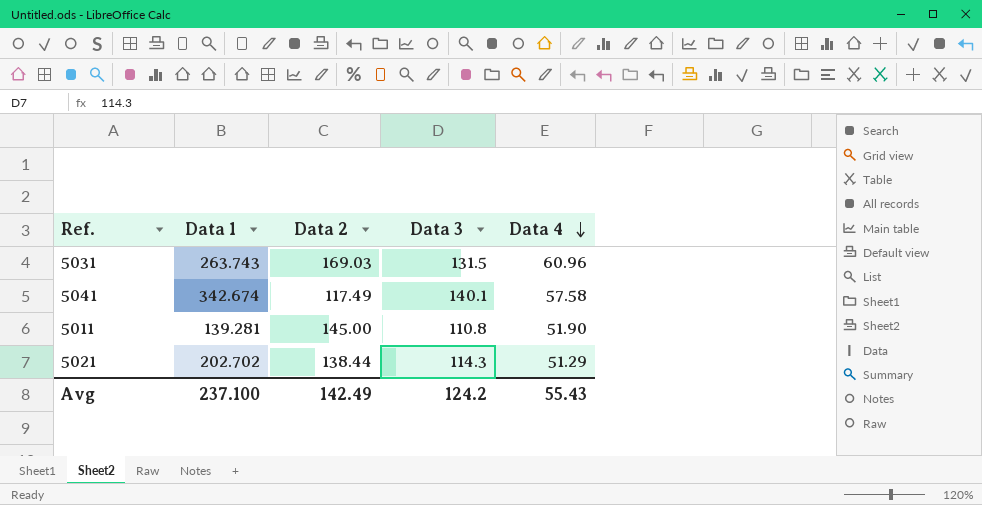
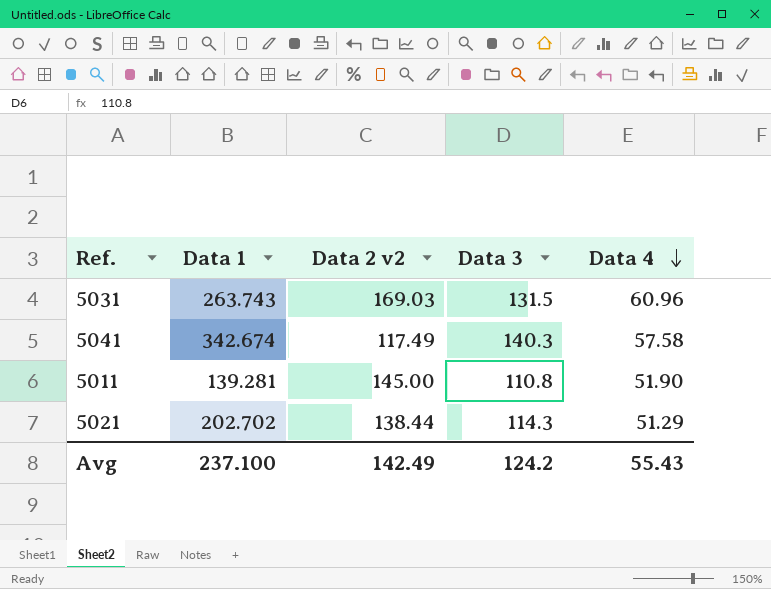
column name: Data 2 -> Data 2 v2
5041 | Data 3: 140.1 -> 140.3

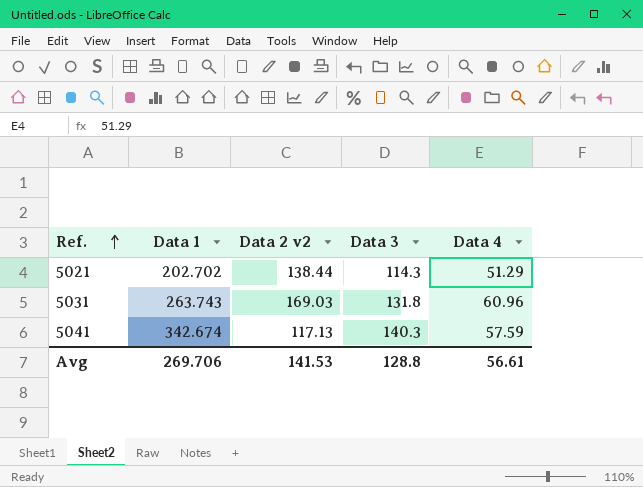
row order: Data 4 descending -> Ref. ascending
row 5011: 139.281 | 145.00 | 110.8 | 51.90 -> none
5031 | Data 3: 131.5 -> 131.8
5041 | Data 2 v2: 117.49 -> 117.13
5041 | Data 4: 57.58 -> 57.59
Avg | Data 1: 237.100 -> 269.706
Avg | Data 2 v2: 142.49 -> 141.53
Avg | Data 3: 124.2 -> 128.8
Avg | Data 4: 55.43 -> 56.61

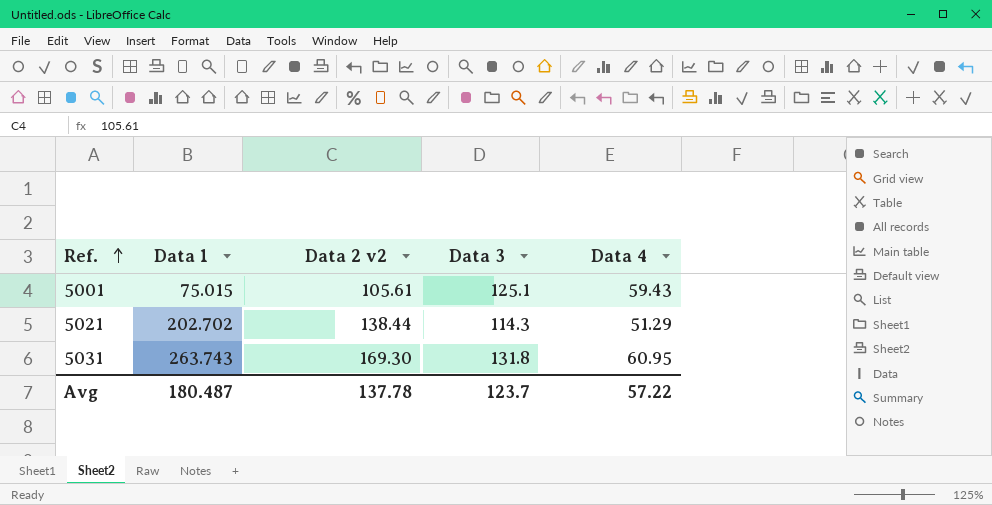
row 5041: 342.674 | 117.13 | 140.3 | 57.59 -> none
row 5001: none -> 75.015 | 105.61 | 125.1 | 59.43
5031 | Data 2 v2: 169.03 -> 169.30
5031 | Data 4: 60.96 -> 60.95
Avg | Data 1: 269.706 -> 180.487
Avg | Data 2 v2: 141.53 -> 137.78
Avg | Data 3: 128.8 -> 123.7
Avg | Data 4: 56.61 -> 57.22

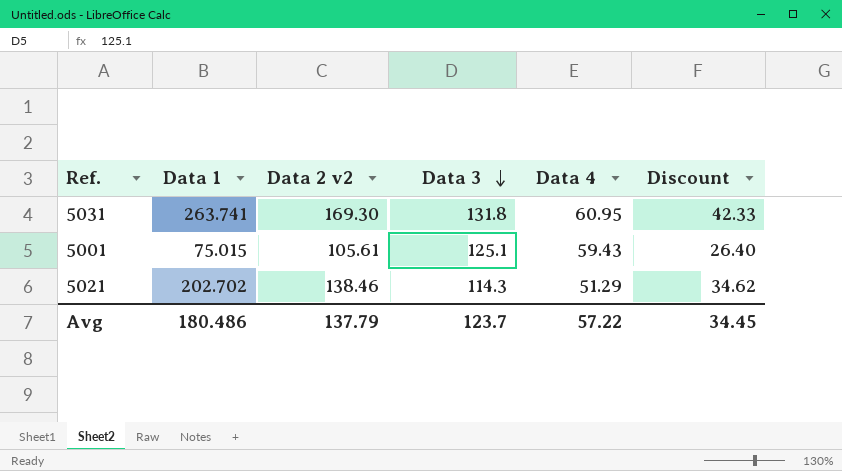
row order: Ref. ascending -> Data 3 descending
column Discount | formula: none -> [Data 2 v2] * 0.25
5031 | Data 1: 263.743 -> 263.741
5021 | Data 2 v2: 138.44 -> 138.46
Avg | Data 1: 180.487 -> 180.486
Avg | Data 2 v2: 137.78 -> 137.79

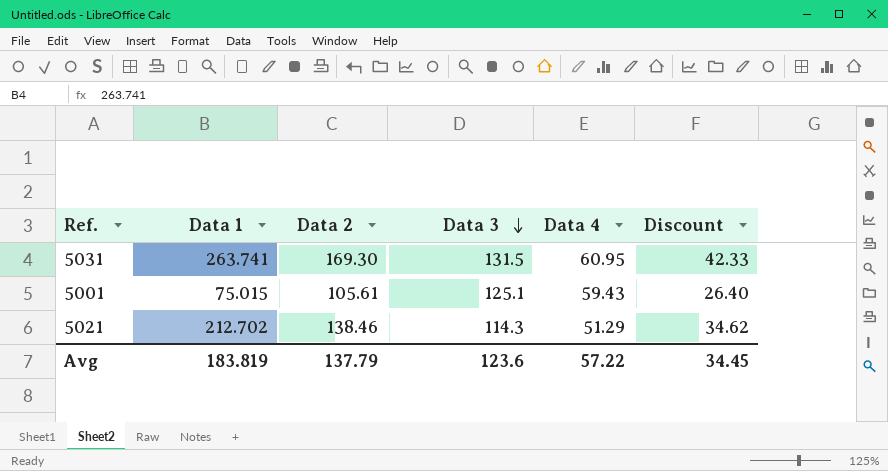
column name: Data 2 v2 -> Data 2
5031 | Data 3: 131.8 -> 131.5
5021 | Data 1: 202.702 -> 212.702
Avg | Data 1: 180.486 -> 183.819
Avg | Data 3: 123.7 -> 123.6

